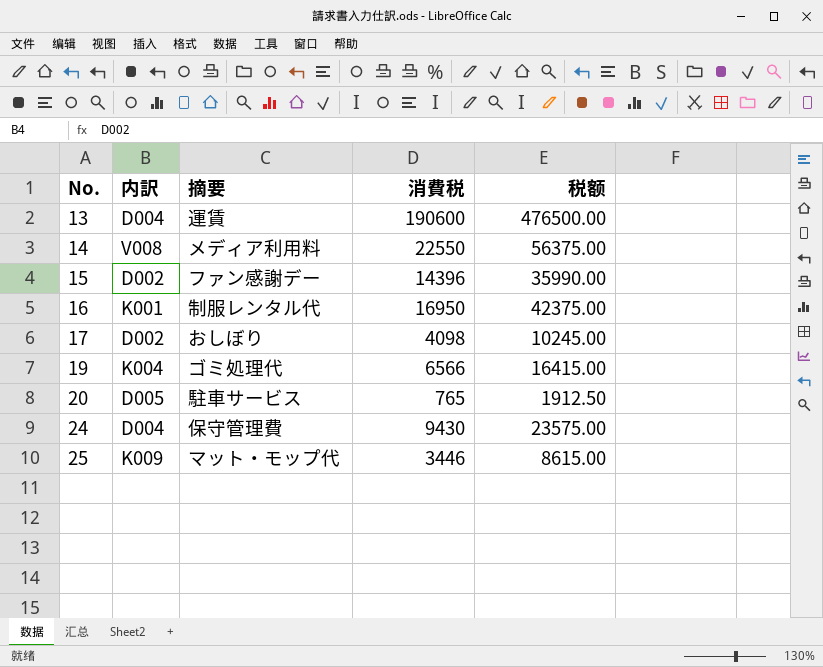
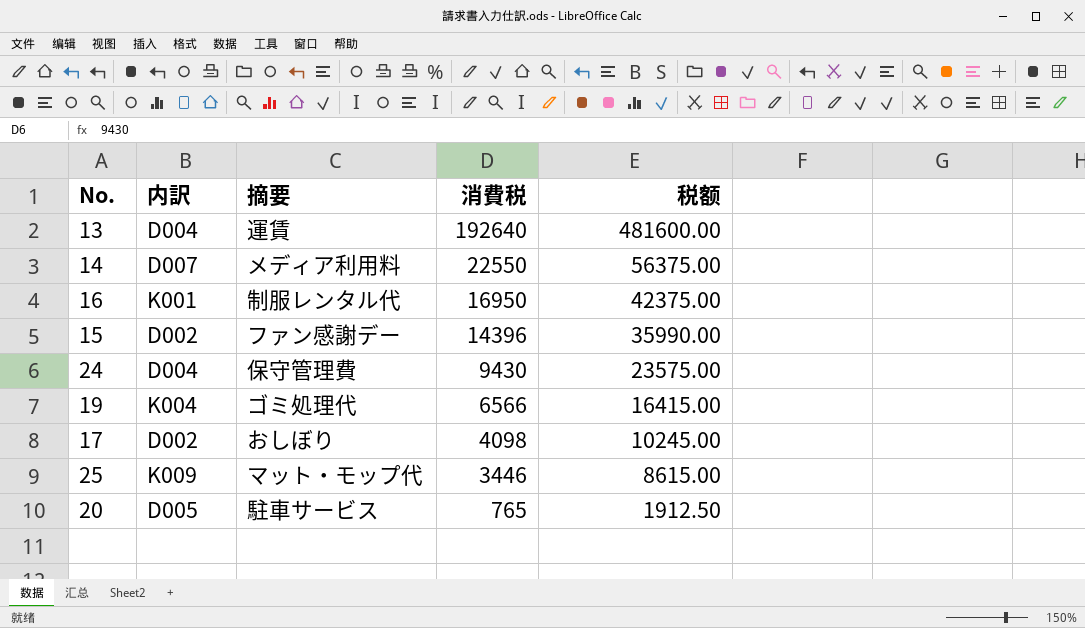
row order: No. ascending -> 消費税 descending
13 | 消費税: 190600 -> 192640
13 | 税额: 476500.00 -> 481600.00
14 | 内訳: V008 -> D007

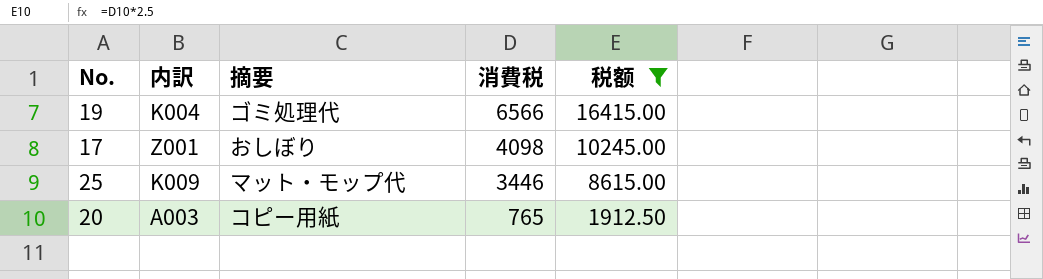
filter: none -> 税额 <= 16415.00
17 | 内訳: D002 -> Z001
20 | 内訳: D005 -> A003
20 | 摘要: 駐車サービス -> コピー用紙

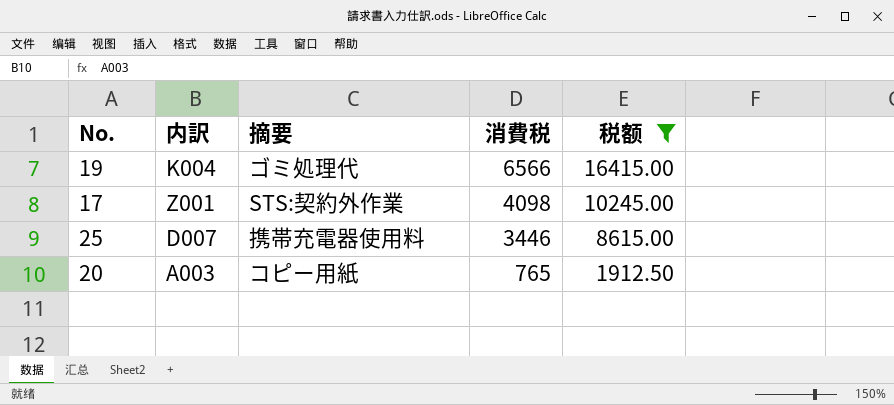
17 | 摘要: おしぼり -> STS:契約外作業
25 | 内訳: K009 -> D007
25 | 摘要: マット・モップ代 -> 携帯充電器使用料

